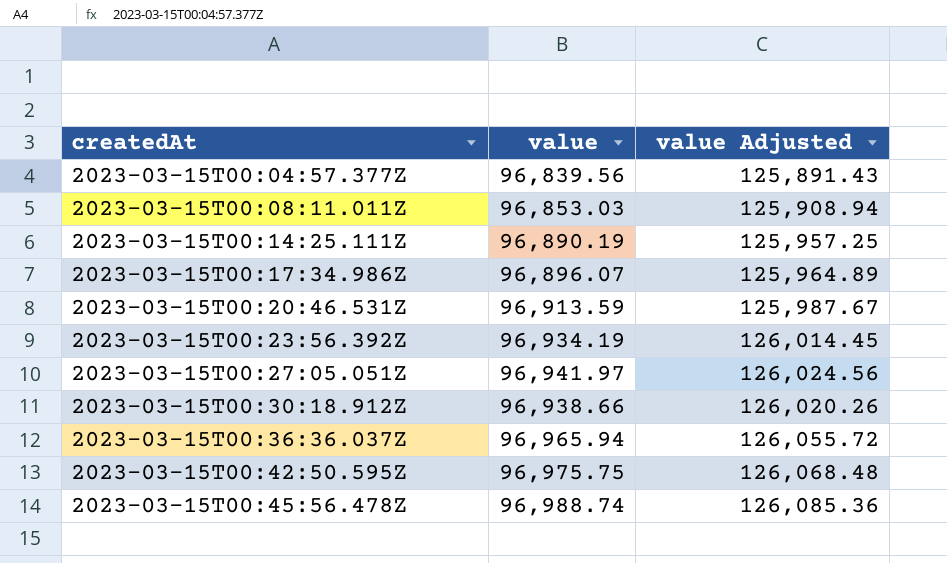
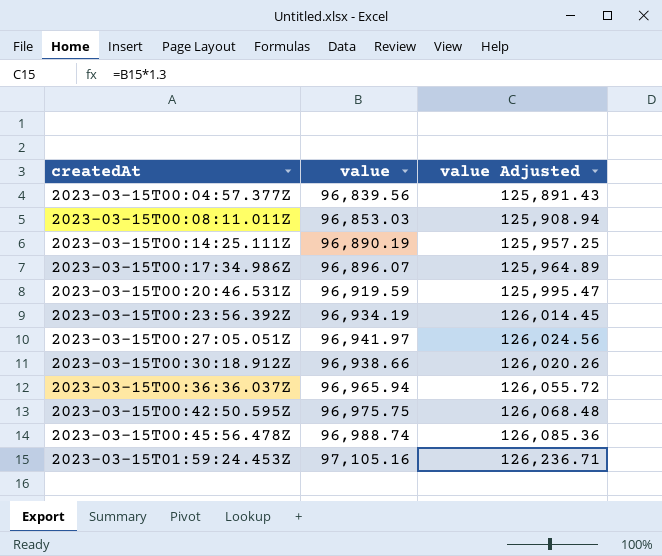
2023-03-15T00:20:46.531Z | value: 96,913.59 -> 96,919.59
2023-03-15T00:20:46.531Z | value Adjusted: 125,987.67 -> 125,995.47
row 2023-03-15T01:59:24.453Z: none -> 97,105.16 | 126,236.71

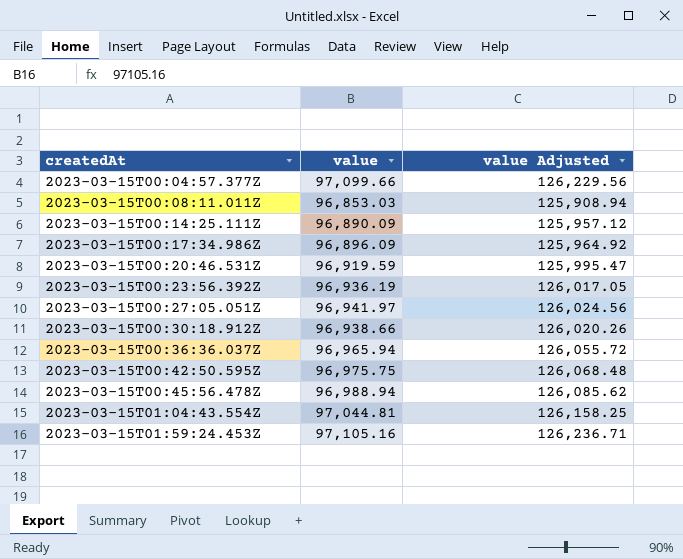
2023-03-15T00:04:57.377Z | value: 96,839.56 -> 97,099.66
2023-03-15T00:04:57.377Z | value Adjusted: 125,891.43 -> 126,229.56
2023-03-15T00:14:25.111Z | value: 96,890.19 -> 96,890.09
2023-03-15T00:14:25.111Z | value Adjusted: 125,957.25 -> 125,957.12
2023-03-15T00:17:34.986Z | value: 96,896.07 -> 96,896.09
2023-03-15T00:17:34.986Z | value Adjusted: 125,964.89 -> 125,964.92
2023-03-15T00:23:56.392Z | value: 96,934.19 -> 96,936.19
2023-03-15T00:23:56.392Z | value Adjusted: 126,014.45 -> 126,017.05
2023-03-15T00:45:56.478Z | value: 96,988.74 -> 96,988.94
2023-03-15T00:45:56.478Z | value Adjusted: 126,085.36 -> 126,085.62
row 2023-03-15T01:04:43.554Z: none -> 97,044.81 | 126,158.25

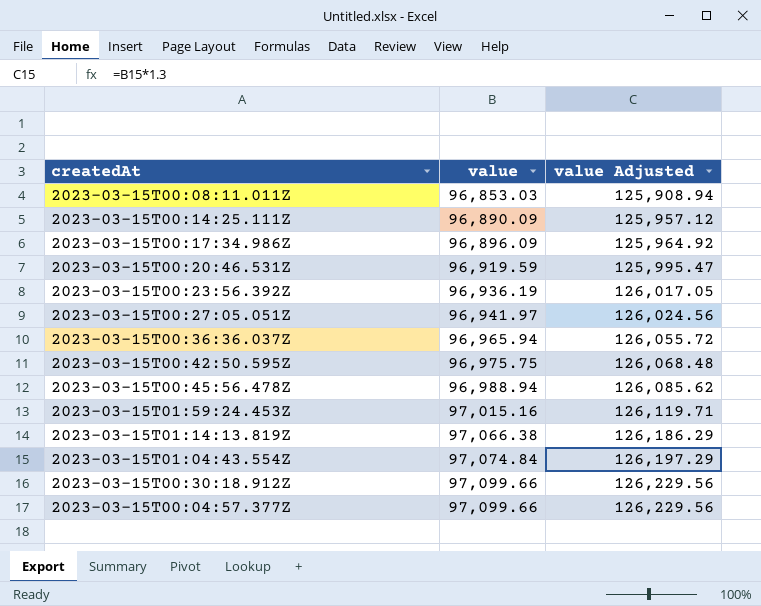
row order: createdAt ascending -> value ascending
2023-03-15T01:59:24.453Z | value: 97,105.16 -> 97,015.16
2023-03-15T01:59:24.453Z | value Adjusted: 126,236.71 -> 126,119.71
row 2023-03-15T01:14:13.819Z: none -> 97,066.38 | 126,186.29
2023-03-15T01:04:43.554Z | value: 97,044.81 -> 97,074.84
2023-03-15T01:04:43.554Z | value Adjusted: 126,158.25 -> 126,197.29
2023-03-15T00:30:18.912Z | value: 96,938.66 -> 97,099.66
2023-03-15T00:30:18.912Z | value Adjusted: 126,020.26 -> 126,229.56

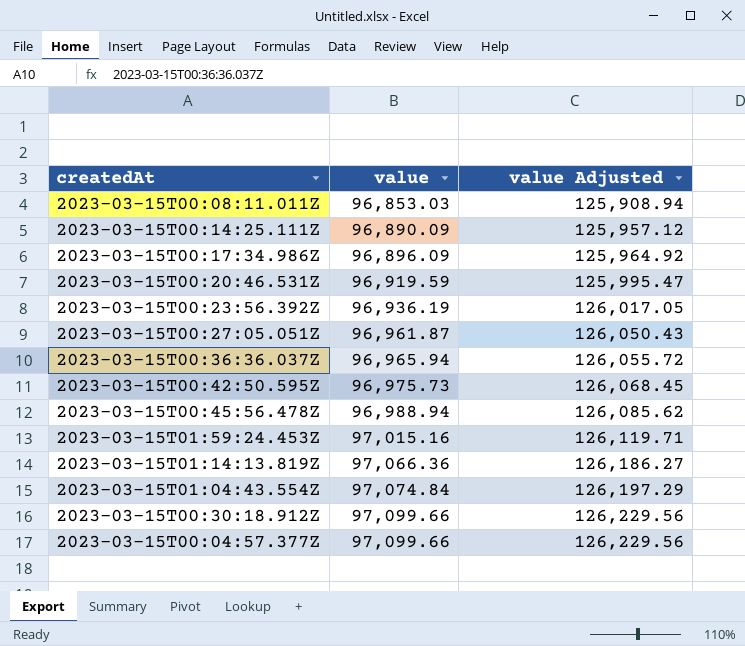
2023-03-15T00:27:05.051Z | value: 96,941.97 -> 96,961.87
2023-03-15T00:27:05.051Z | value Adjusted: 126,024.56 -> 126,050.43
2023-03-15T00:42:50.595Z | value: 96,975.75 -> 96,975.73
2023-03-15T00:42:50.595Z | value Adjusted: 126,068.48 -> 126,068.45
2023-03-15T01:14:13.819Z | value: 97,066.38 -> 97,066.36
2023-03-15T01:14:13.819Z | value Adjusted: 126,186.29 -> 126,186.27

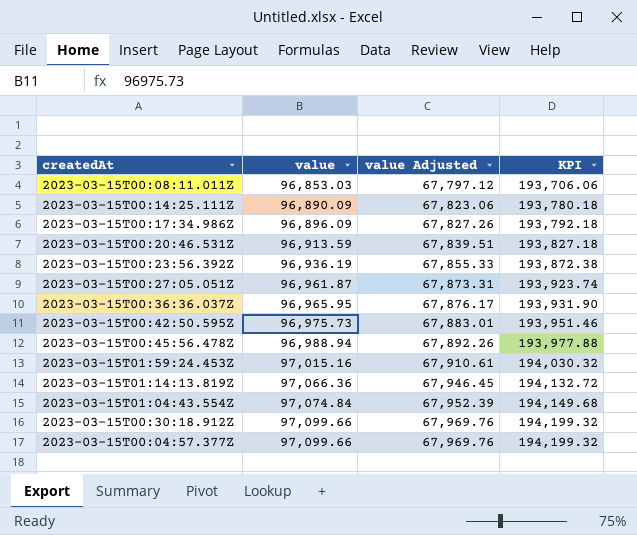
column value Adjusted | formula: [value] * 1.3 -> [value] * 0.7
column KPI | formula: none -> [value] * 2
2023-03-15T00:20:46.531Z | value: 96,919.59 -> 96,913.59
2023-03-15T00:36:36.037Z | value: 96,965.94 -> 96,965.95

